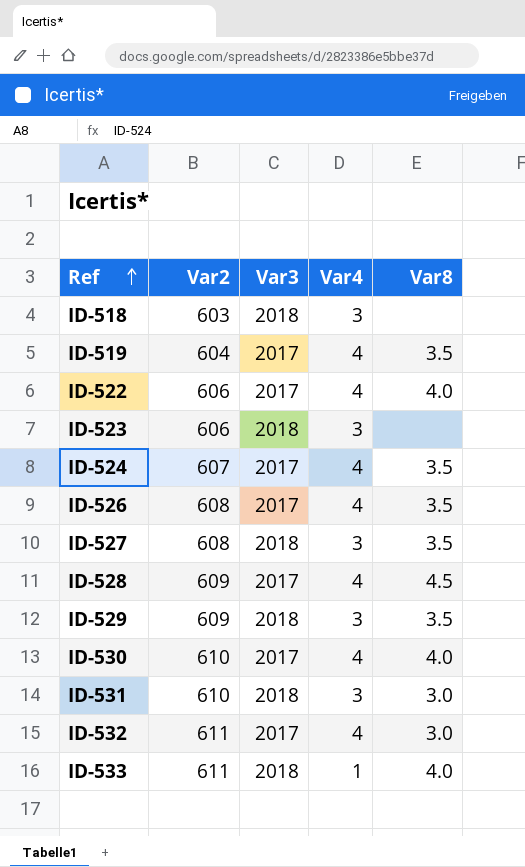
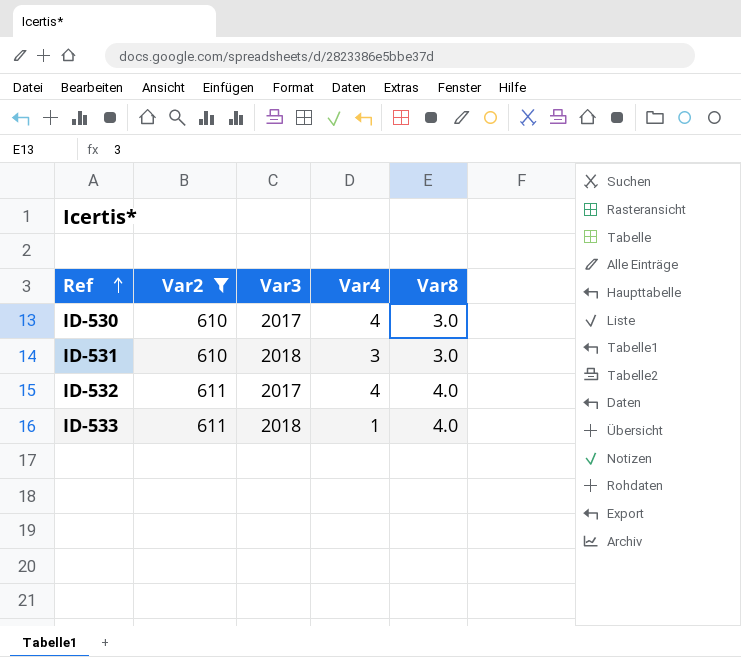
filter: none -> Var2 >= 610
ID-530 | Var8: 4.0 -> 3.0
ID-532 | Var8: 3.0 -> 4.0

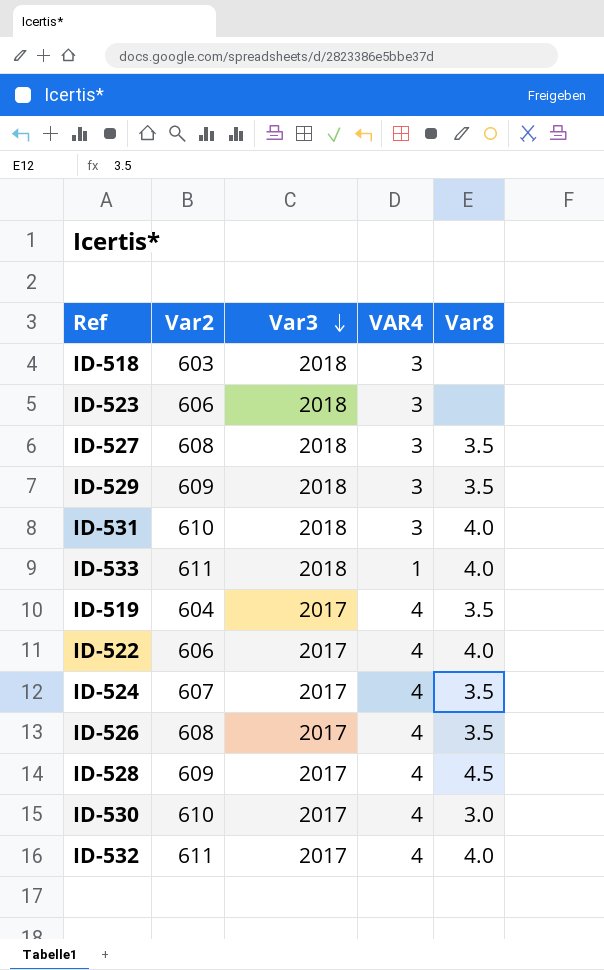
filter: Var2 >= 610 -> none
row order: Ref ascending -> Var3 descending
column name: Var4 -> VAR4
ID-531 | Var8: 3.0 -> 4.0

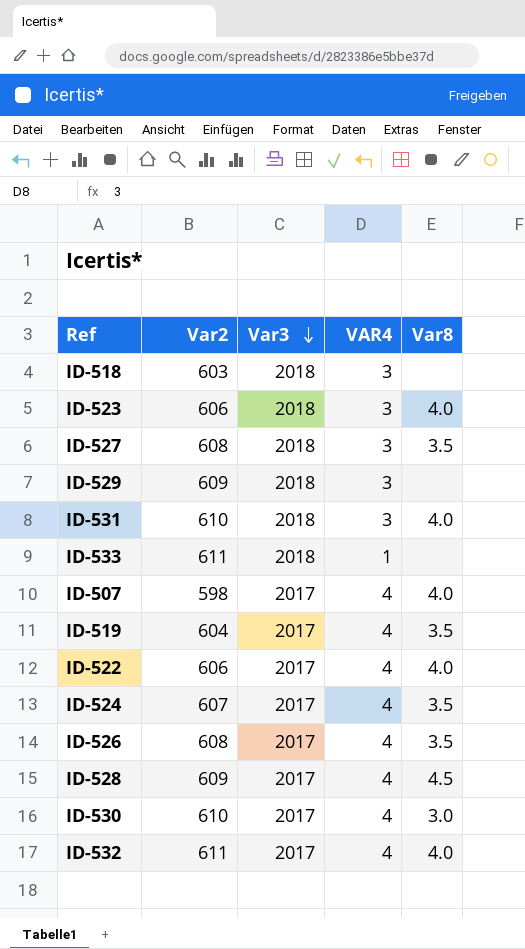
ID-523 | Var8: none -> 4.0
ID-529 | Var8: 3.5 -> none
ID-533 | Var8: 4.0 -> none
row ID-507: none -> 598 | 2017 | 4 | 4.0

